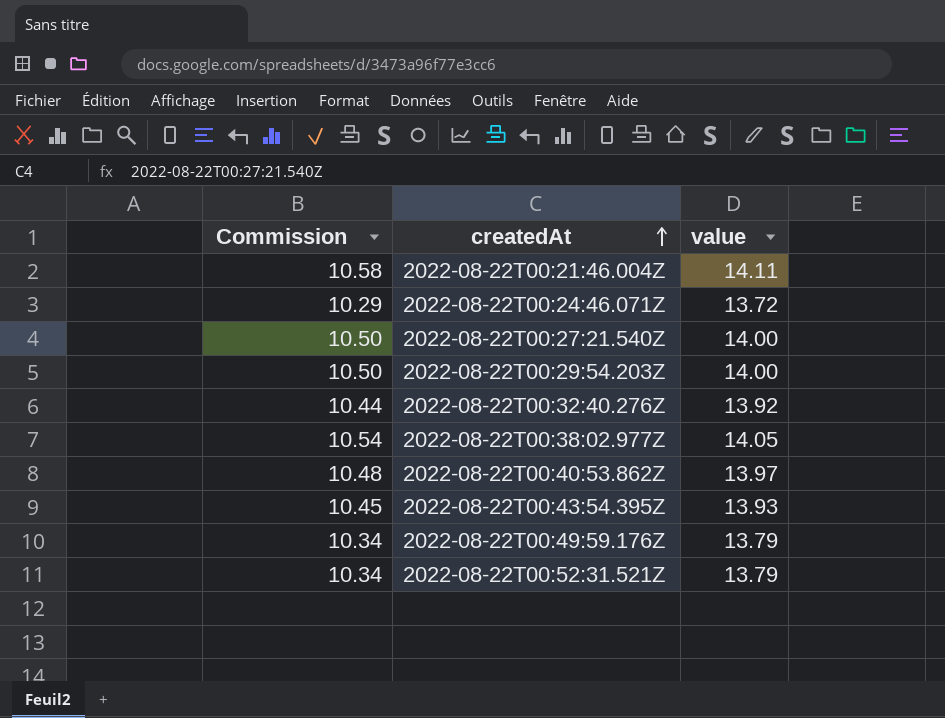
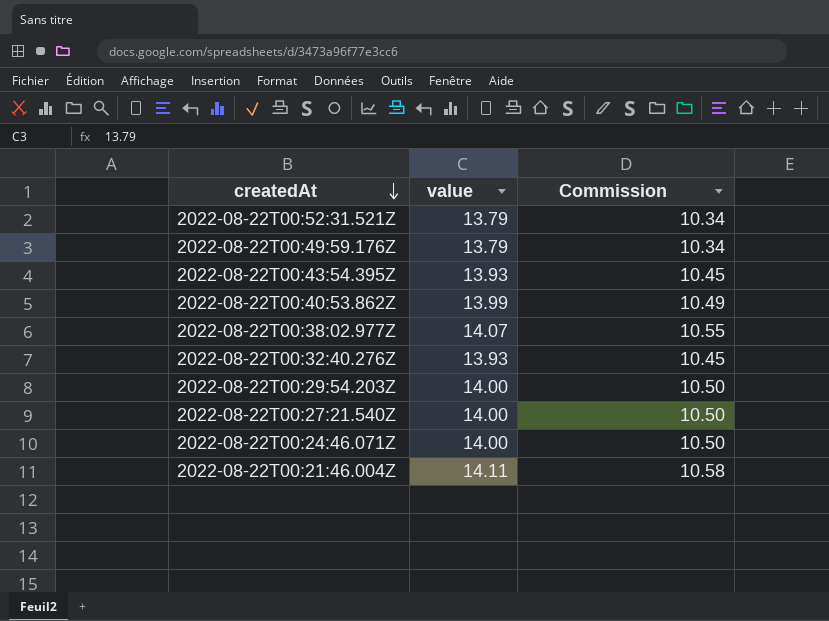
row order: createdAt ascending -> createdAt descending
column Commission | position: 1 -> 3
2022-08-22T00:40:53.862Z | value: 13.97 -> 13.99
2022-08-22T00:40:53.862Z | Commission: 10.48 -> 10.49
2022-08-22T00:38:02.977Z | value: 14.05 -> 14.07
2022-08-22T00:38:02.977Z | Commission: 10.54 -> 10.55
2022-08-22T00:32:40.276Z | value: 13.92 -> 13.93
2022-08-22T00:32:40.276Z | Commission: 10.44 -> 10.45
2022-08-22T00:24:46.071Z | value: 13.72 -> 14.00
2022-08-22T00:24:46.071Z | Commission: 10.29 -> 10.50

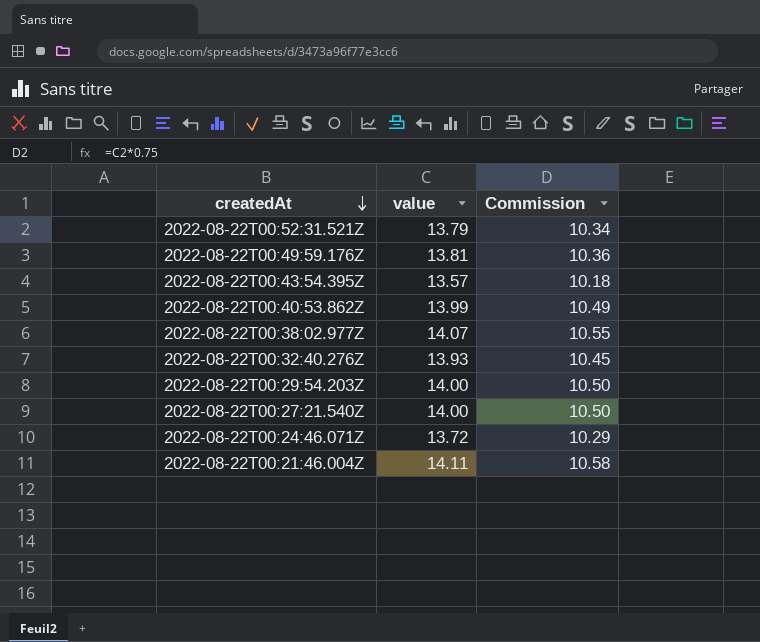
2022-08-22T00:49:59.176Z | value: 13.79 -> 13.81
2022-08-22T00:49:59.176Z | Commission: 10.34 -> 10.36
2022-08-22T00:43:54.395Z | value: 13.93 -> 13.57
2022-08-22T00:43:54.395Z | Commission: 10.45 -> 10.18
2022-08-22T00:24:46.071Z | value: 14.00 -> 13.72
2022-08-22T00:24:46.071Z | Commission: 10.50 -> 10.29

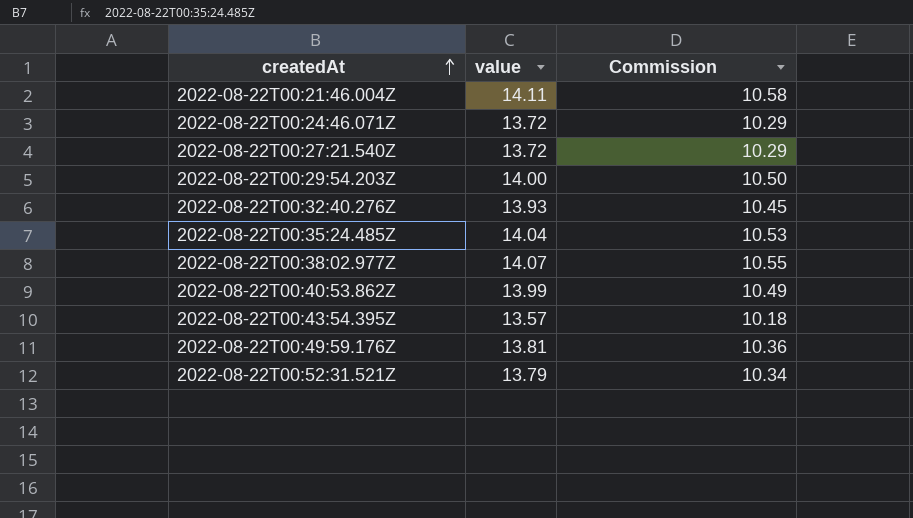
row order: createdAt descending -> createdAt ascending
2022-08-22T00:27:21.540Z | value: 14.00 -> 13.72
2022-08-22T00:27:21.540Z | Commission: 10.50 -> 10.29
row 2022-08-22T00:35:24.485Z: none -> 14.04 | 10.53

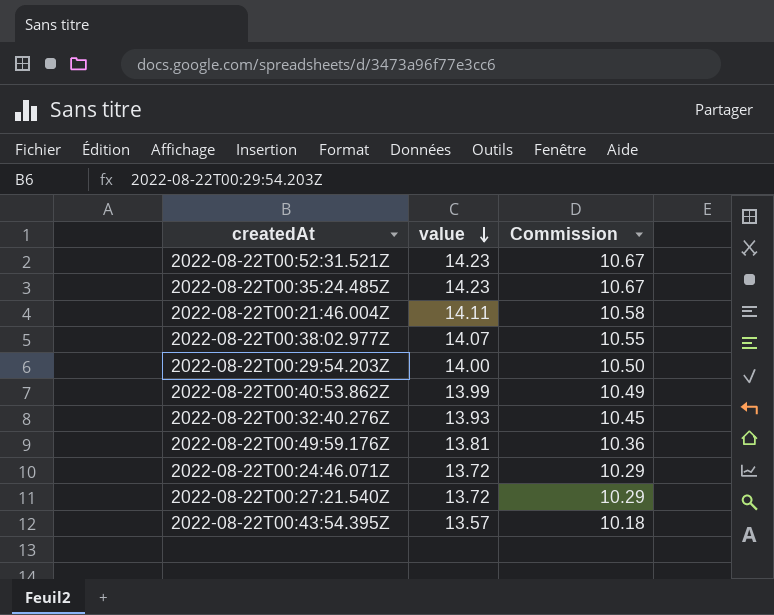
row order: createdAt ascending -> value descending
2022-08-22T00:52:31.521Z | value: 13.79 -> 14.23
2022-08-22T00:52:31.521Z | Commission: 10.34 -> 10.67
2022-08-22T00:35:24.485Z | value: 14.04 -> 14.23
2022-08-22T00:35:24.485Z | Commission: 10.53 -> 10.67

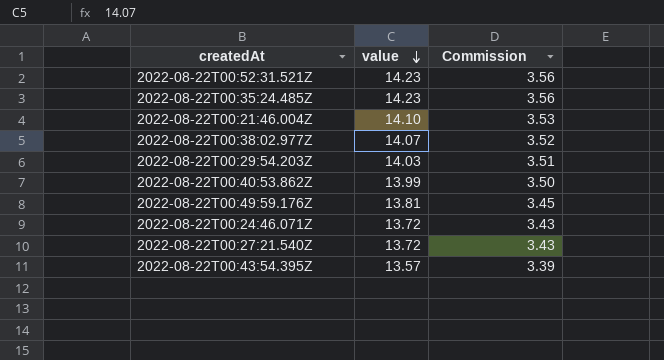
column Commission | formula: [value] * 0.75 -> [value] * 0.25
row 2022-08-22T00:32:40.276Z: 13.93 | 10.45 -> none
2022-08-22T00:21:46.004Z | value: 14.11 -> 14.10
2022-08-22T00:29:54.203Z | value: 14.00 -> 14.03

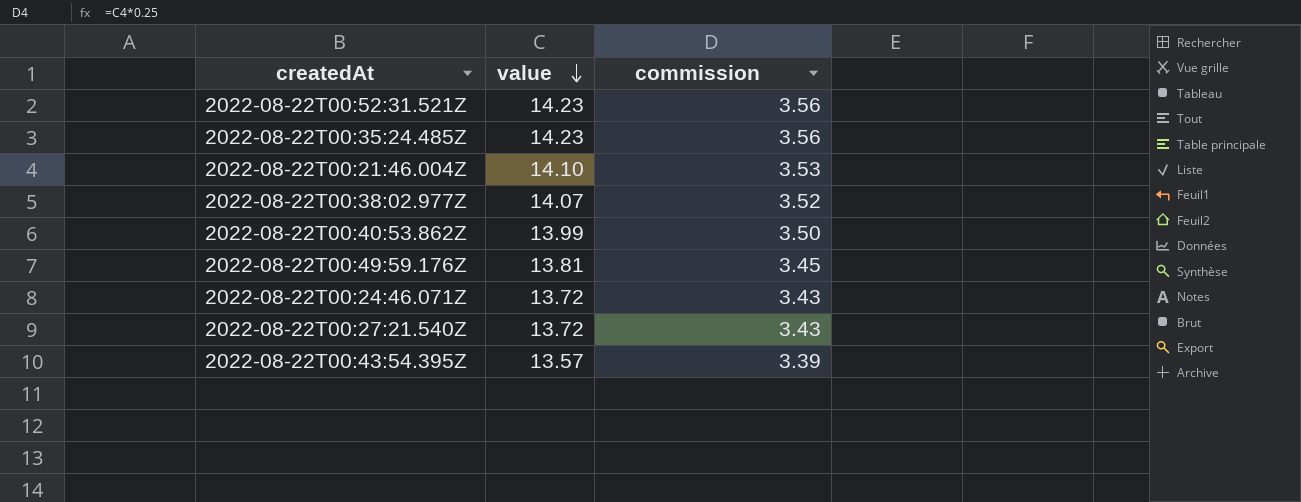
column name: Commission -> commission
row 2022-08-22T00:29:54.203Z: 14.03 | 3.51 -> none

